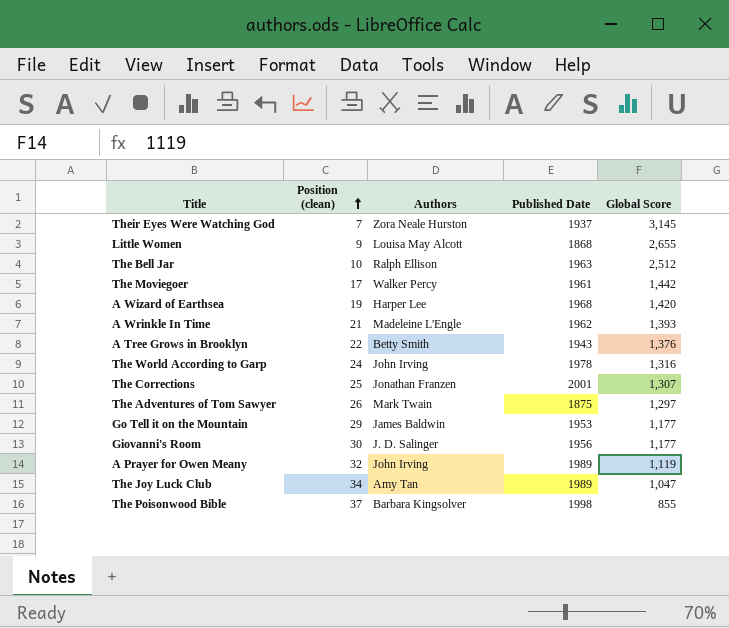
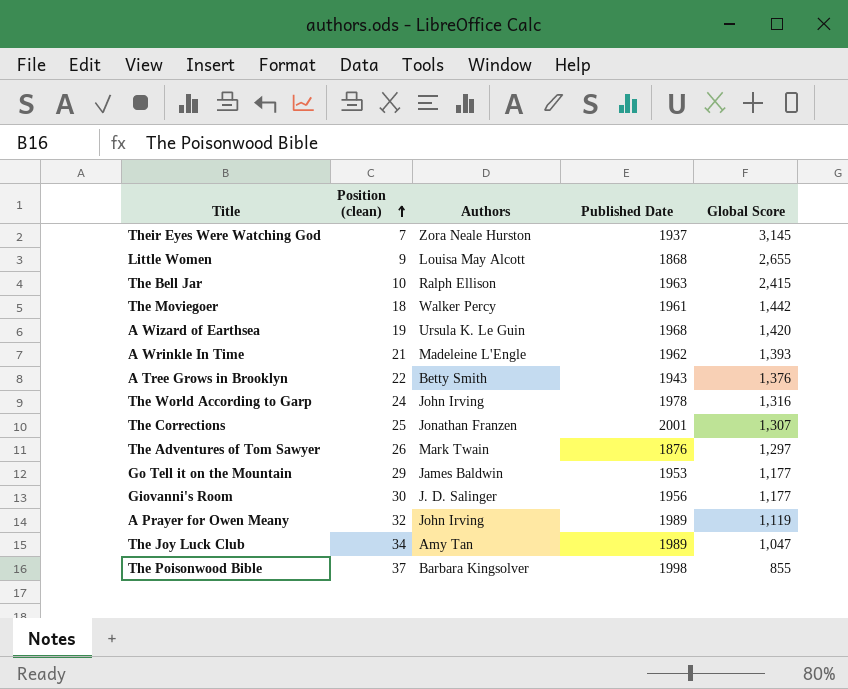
The Bell Jar | Global Score: 2,512 -> 2,415
The Moviegoer | Position (clean): 17 -> 18
A Wizard of Earthsea | Authors: Harper Lee -> Ursula K. Le Guin
The Adventures of Tom Sawyer | Published Date: 1875 -> 1876

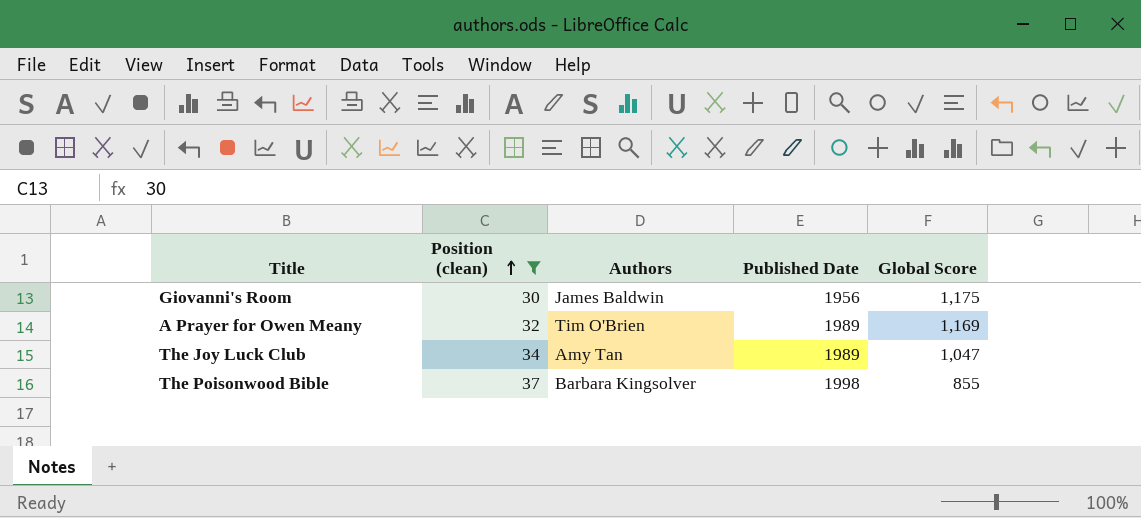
filter: none -> Position (clean) >= 30
Giovanni's Room | Authors: J. D. Salinger -> James Baldwin
Giovanni's Room | Global Score: 1,177 -> 1,175
A Prayer for Owen Meany | Authors: John Irving -> Tim O'Brien
A Prayer for Owen Meany | Global Score: 1,119 -> 1,169

